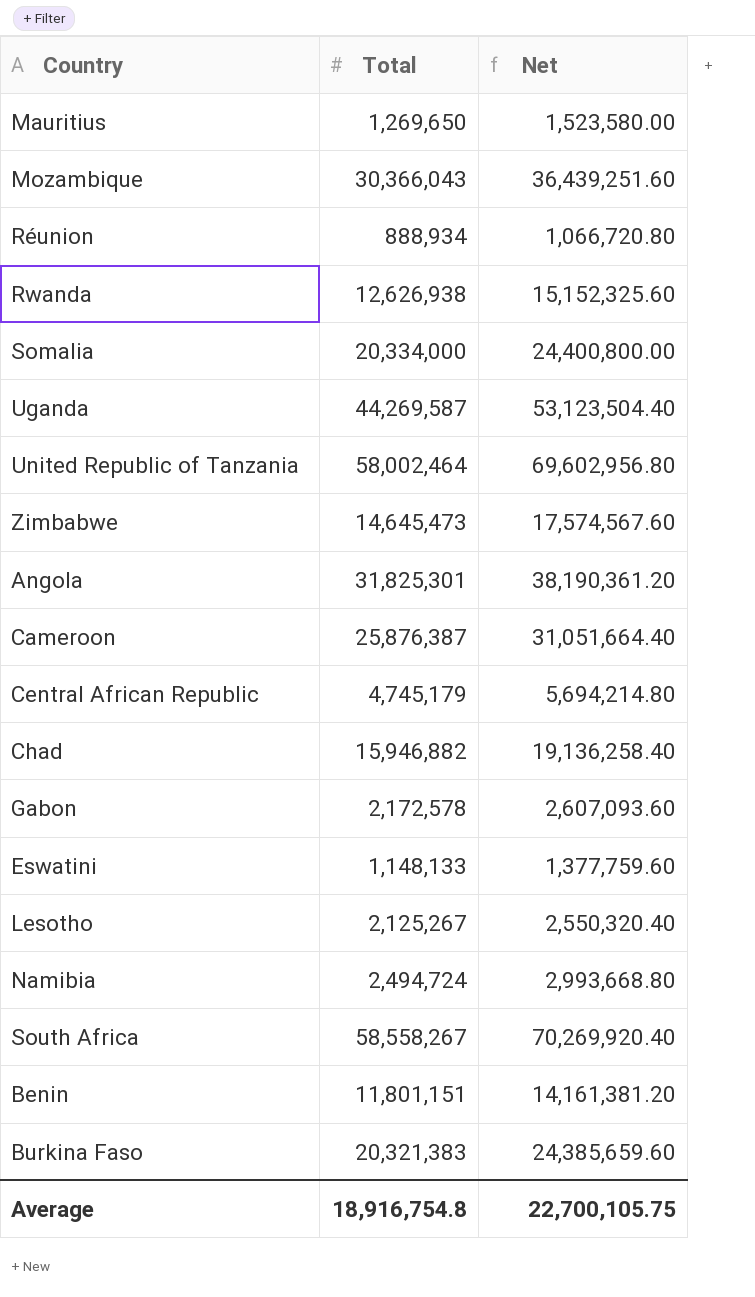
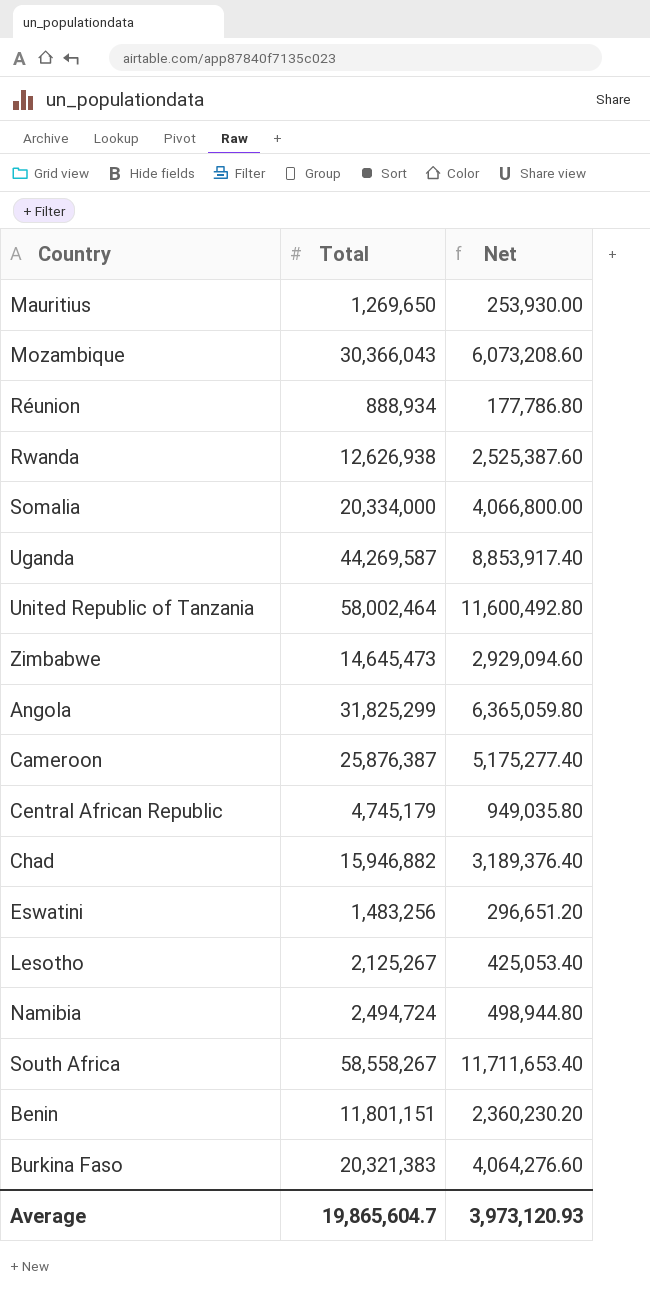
column Net | formula: [Total] * 1.2 -> [Total] * 0.2
row Gabon: 2,172,578 | 2,607,093.60 -> none
Angola | Total: 31,825,301 -> 31,825,299
Eswatini | Total: 1,148,133 -> 1,483,256
Average | Total: 18,916,754.8 -> 19,865,604.7
Average | Net: 22,700,105.75 -> 3,973,120.93

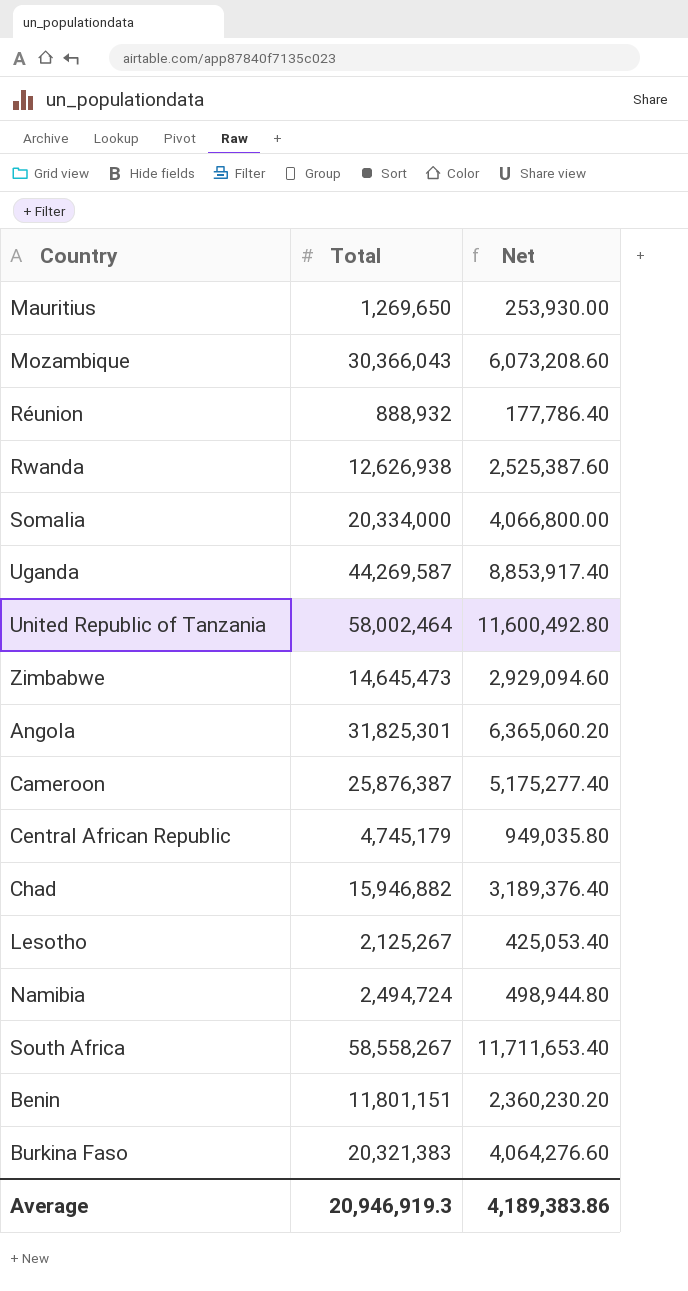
row Eswatini: 1,483,256 | 296,651.20 -> none
Réunion | Total: 888,934 -> 888,932
Réunion | Net: 177,786.80 -> 177,786.40
Angola | Total: 31,825,299 -> 31,825,301
Angola | Net: 6,365,059.80 -> 6,365,060.20
Average | Total: 19,865,604.7 -> 20,946,919.3
Average | Net: 3,973,120.93 -> 4,189,383.86

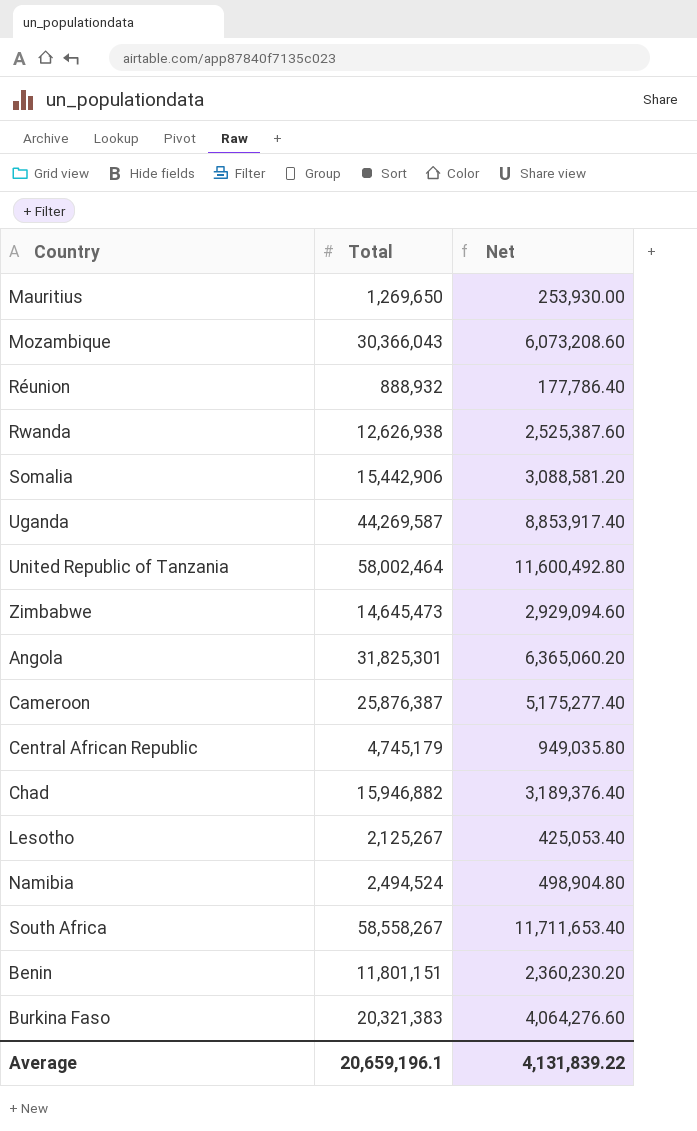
Somalia | Total: 20,334,000 -> 15,442,906
Somalia | Net: 4,066,800.00 -> 3,088,581.20
Namibia | Total: 2,494,724 -> 2,494,524
Namibia | Net: 498,944.80 -> 498,904.80
Average | Total: 20,946,919.3 -> 20,659,196.1
Average | Net: 4,189,383.86 -> 4,131,839.22

